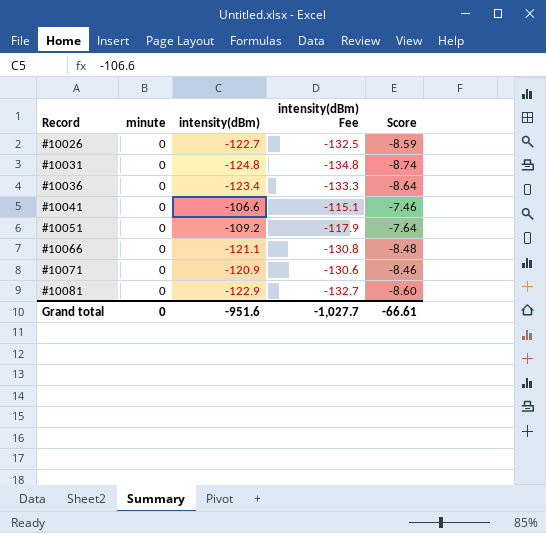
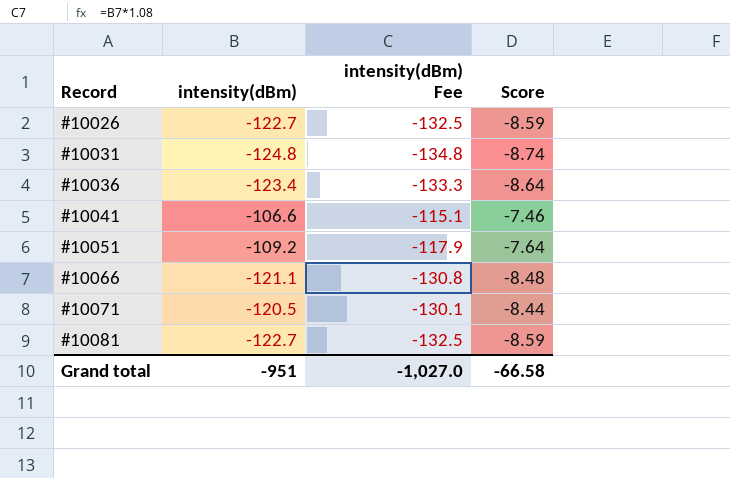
column minute | position: 2 -> none
#10071 | intensity(dBm): -120.9 -> -120.5
#10071 | intensity(dBm) Fee: -130.6 -> -130.1
#10071 | Score: -8.46 -> -8.44
#10081 | intensity(dBm): -122.9 -> -122.7
#10081 | intensity(dBm) Fee: -132.7 -> -132.5
#10081 | Score: -8.60 -> -8.59
Grand total | intensity(dBm): -951.6 -> -951
Grand total | intensity(dBm) Fee: -1,027.7 -> -1,027.0
Grand total | Score: -66.61 -> -66.58

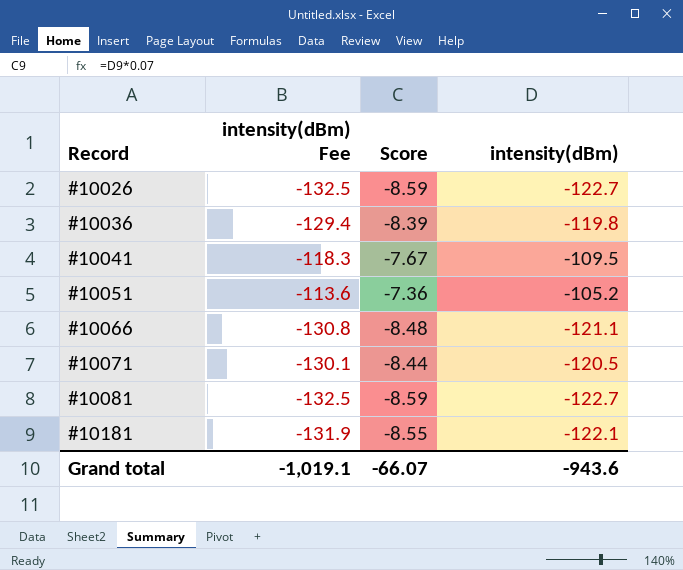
column intensity(dBm) | position: 2 -> 4
row #10031: -124.8 | -134.8 | -8.74 -> none
#10036 | intensity(dBm) Fee: -133.3 -> -129.4
#10036 | Score: -8.64 -> -8.39
#10036 | intensity(dBm): -123.4 -> -119.8
#10041 | intensity(dBm) Fee: -115.1 -> -118.3
#10041 | Score: -7.46 -> -7.67
#10041 | intensity(dBm): -106.6 -> -109.5
#10051 | intensity(dBm) Fee: -117.9 -> -113.6
#10051 | Score: -7.64 -> -7.36
#10051 | intensity(dBm): -109.2 -> -105.2
row #10181: none -> -131.9 | -8.55 | -122.1
Grand total | intensity(dBm) Fee: -1,027.0 -> -1,019.1
Grand total | Score: -66.58 -> -66.07
Grand total | intensity(dBm): -951 -> -943.6

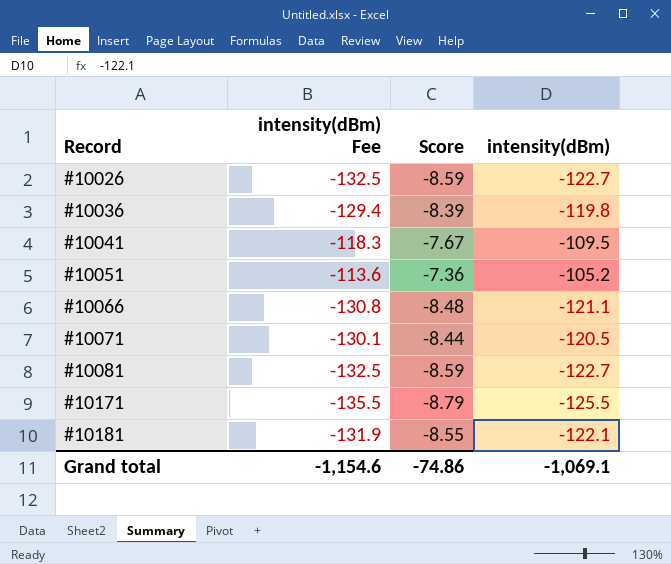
row #10171: none -> -135.5 | -8.79 | -125.5
Grand total | intensity(dBm) Fee: -1,019.1 -> -1,154.6
Grand total | Score: -66.07 -> -74.86
Grand total | intensity(dBm): -943.6 -> -1,069.1

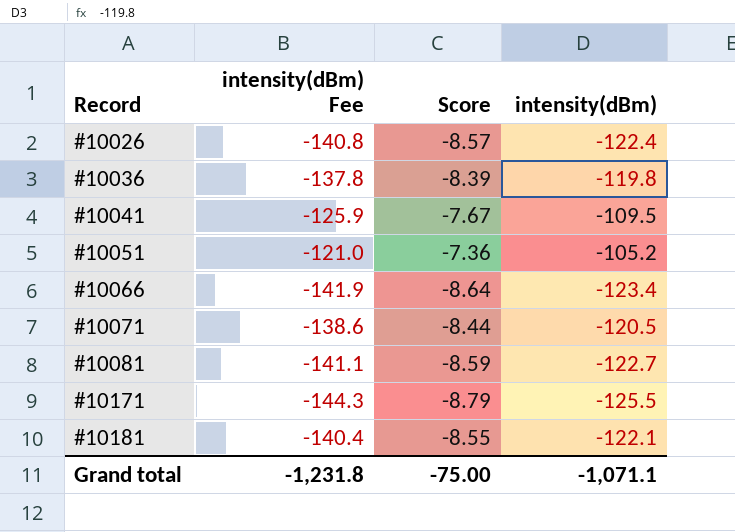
column intensity(dBm) Fee | formula: [intensity(dBm)] * 1.08 -> [intensity(dBm)] * 1.15
#10026 | Score: -8.59 -> -8.57
#10026 | intensity(dBm): -122.7 -> -122.4
#10066 | Score: -8.48 -> -8.64
#10066 | intensity(dBm): -121.1 -> -123.4
Grand total | intensity(dBm) Fee: -1,154.6 -> -1,231.8
Grand total | Score: -74.86 -> -75.00
Grand total | intensity(dBm): -1,069.1 -> -1,071.1

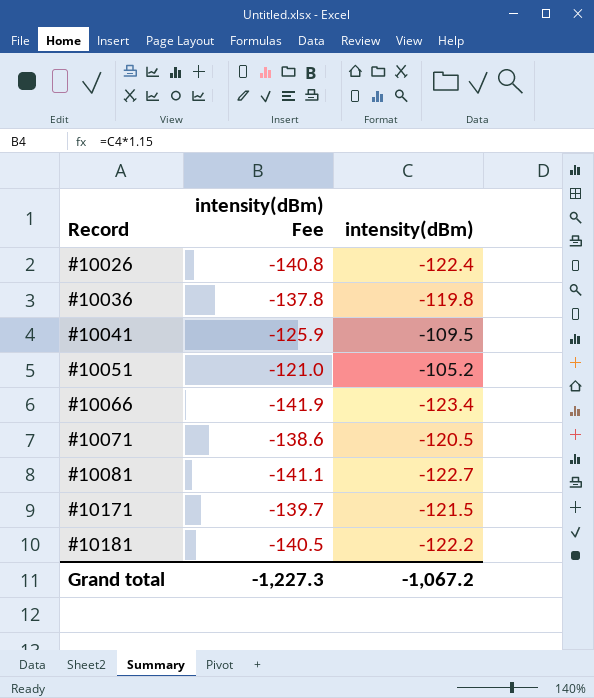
column Score | formula: [intensity(dBm)] * 0.07 -> none
#10171 | intensity(dBm) Fee: -144.3 -> -139.7
#10171 | intensity(dBm): -125.5 -> -121.5
#10181 | intensity(dBm) Fee: -140.4 -> -140.5
#10181 | intensity(dBm): -122.1 -> -122.2
Grand total | intensity(dBm) Fee: -1,231.8 -> -1,227.3
Grand total | intensity(dBm): -1,071.1 -> -1,067.2

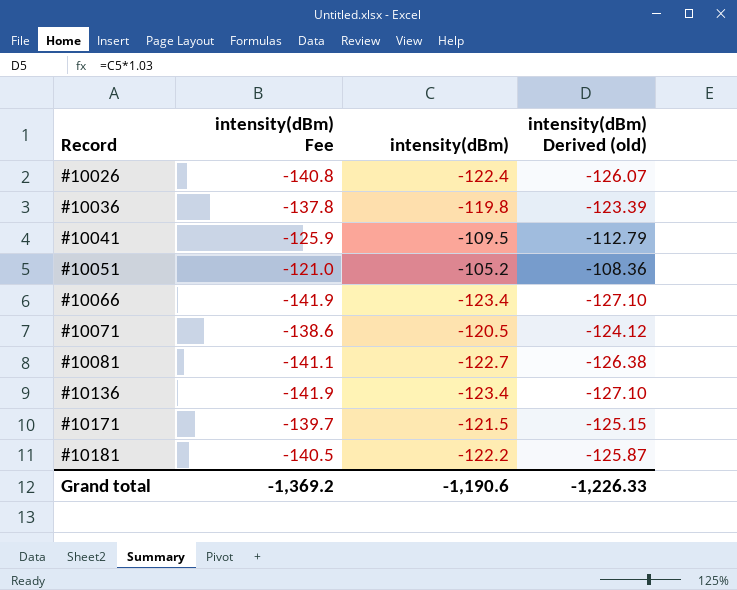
column intensity(dBm) Derived (old) | formula: none -> [intensity(dBm)] * 1.03
row #10136: none -> -141.9 | -123.4 | -127.10
Grand total | intensity(dBm) Fee: -1,227.3 -> -1,369.2
Grand total | intensity(dBm): -1,067.2 -> -1,190.6

